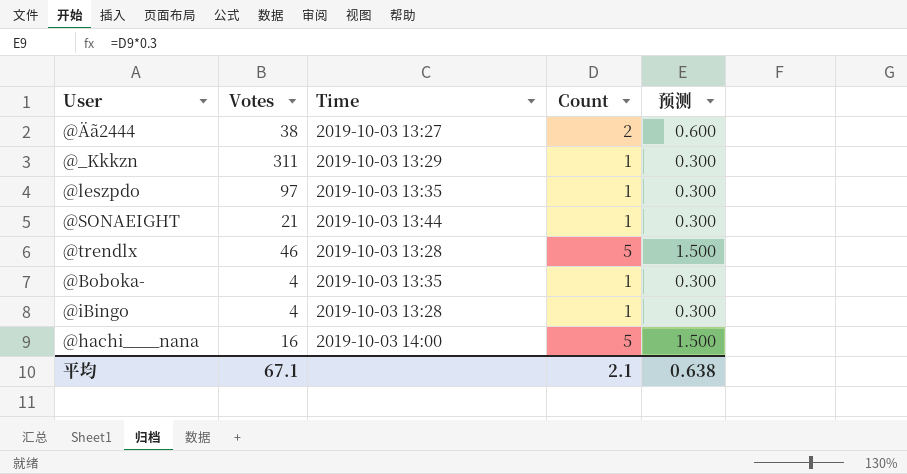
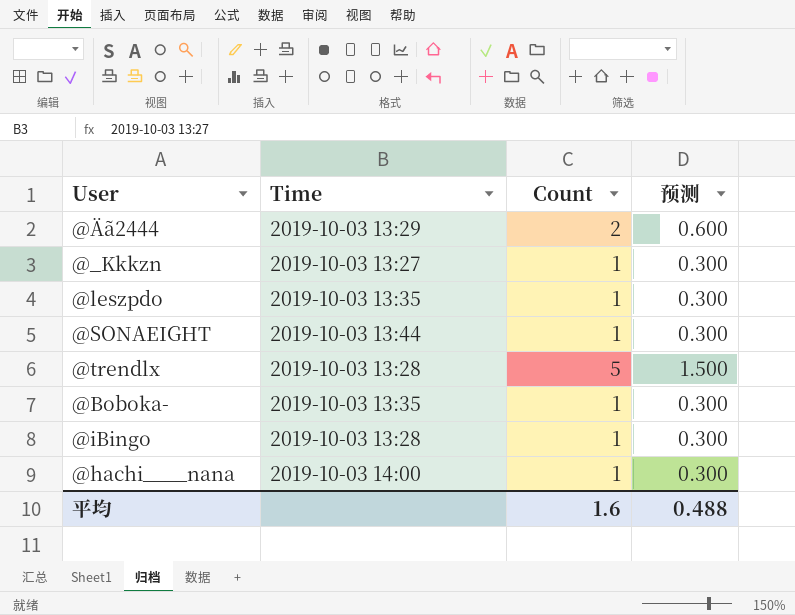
column Votes | position: 2 -> none
@Äã2444 | Time: 2019-10-03 13:27 -> 2019-10-03 13:29
@_Kkkzn | Time: 2019-10-03 13:29 -> 2019-10-03 13:27
@hachi____nana | Count: 5 -> 1
@hachi____nana | 预测: 1.500 -> 0.300
平均 | Count: 2.1 -> 1.6
平均 | 预测: 0.638 -> 0.488

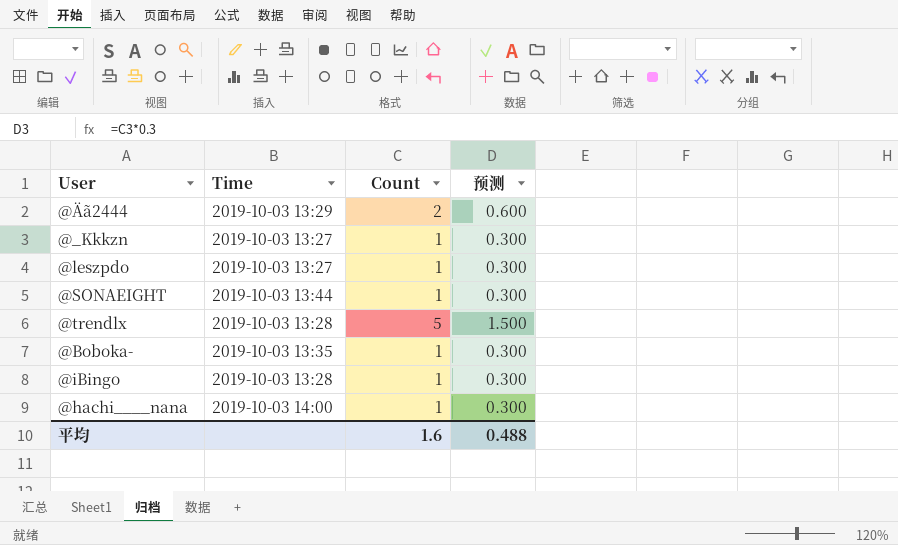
@leszpdo | Time: 2019-10-03 13:35 -> 2019-10-03 13:27

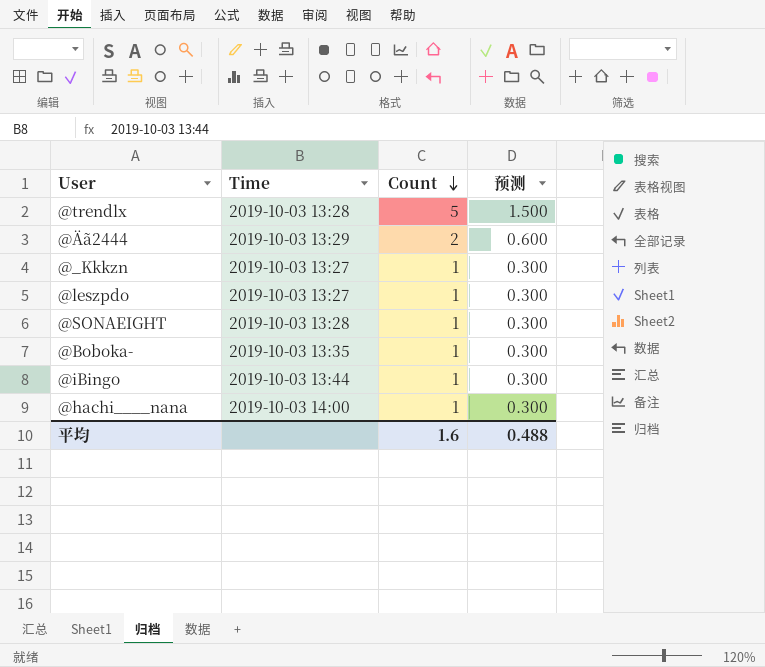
row order: none -> Count descending
@SONAEIGHT | Time: 2019-10-03 13:44 -> 2019-10-03 13:28
@iBingo | Time: 2019-10-03 13:28 -> 2019-10-03 13:44

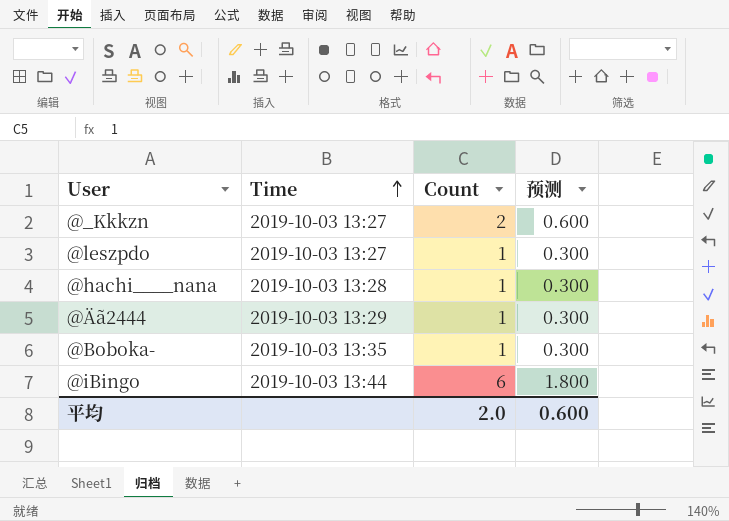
row order: Count descending -> Time ascending
row @trendlx: 2019-10-03 13:28 | 5 | 1.500 -> none
row @SONAEIGHT: 2019-10-03 13:28 | 1 | 0.300 -> none
@_Kkkzn | Count: 1 -> 2
@_Kkkzn | 预测: 0.300 -> 0.600
@hachi____nana | Time: 2019-10-03 14:00 -> 2019-10-03 13:28
@Äã2444 | Count: 2 -> 1
@Äã2444 | 预测: 0.600 -> 0.300
@iBingo | Count: 1 -> 6
@iBingo | 预测: 0.300 -> 1.800
平均 | Count: 1.6 -> 2.0
平均 | 预测: 0.488 -> 0.600

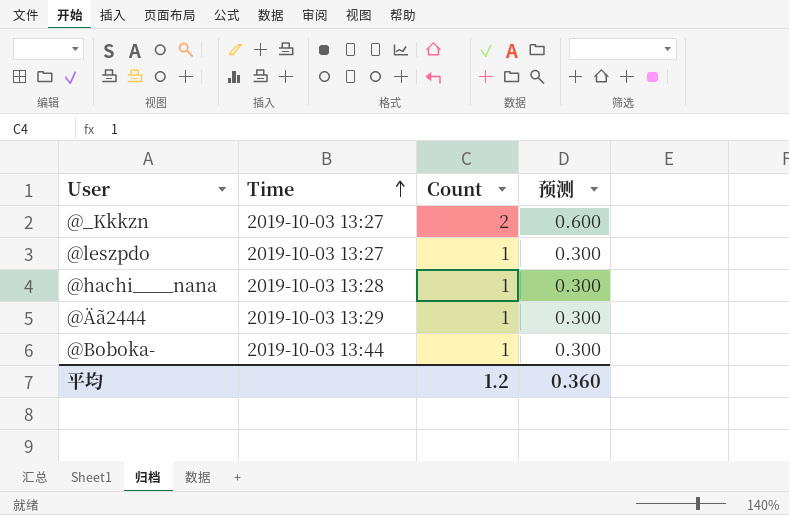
row @iBingo: 2019-10-03 13:44 | 6 | 1.800 -> none
@Boboka- | Time: 2019-10-03 13:35 -> 2019-10-03 13:44
平均 | Count: 2.0 -> 1.2
平均 | 预测: 0.600 -> 0.360

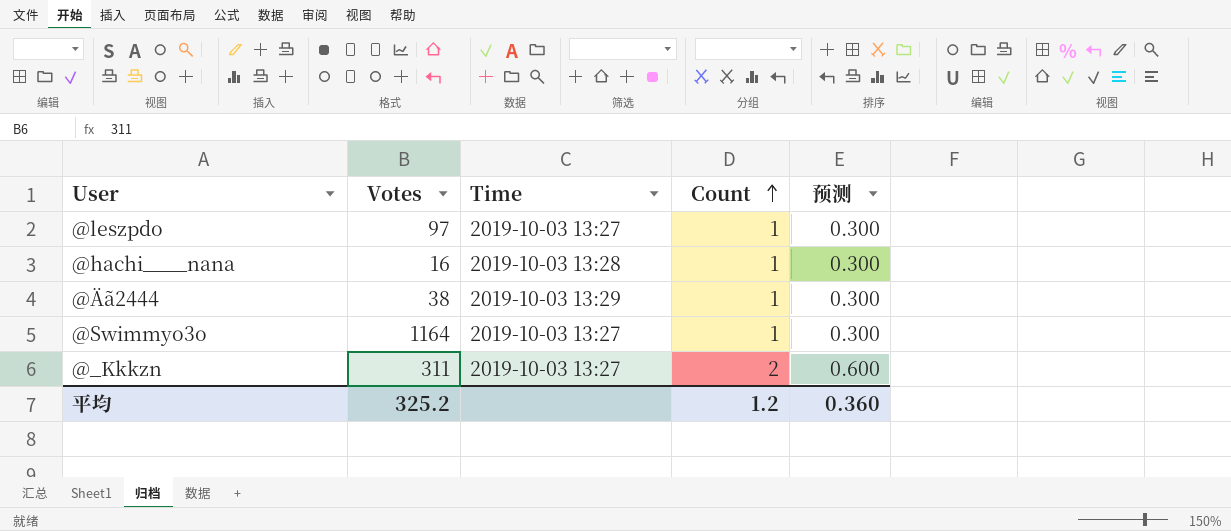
row order: Time ascending -> Count ascending
column Votes | position: none -> 2
row @Boboka-: 2019-10-03 13:44 | 1 | 0.300 -> none
row @Swimmyo3o: none -> 1164 | 2019-10-03 13:27 | 1 | 0.300

